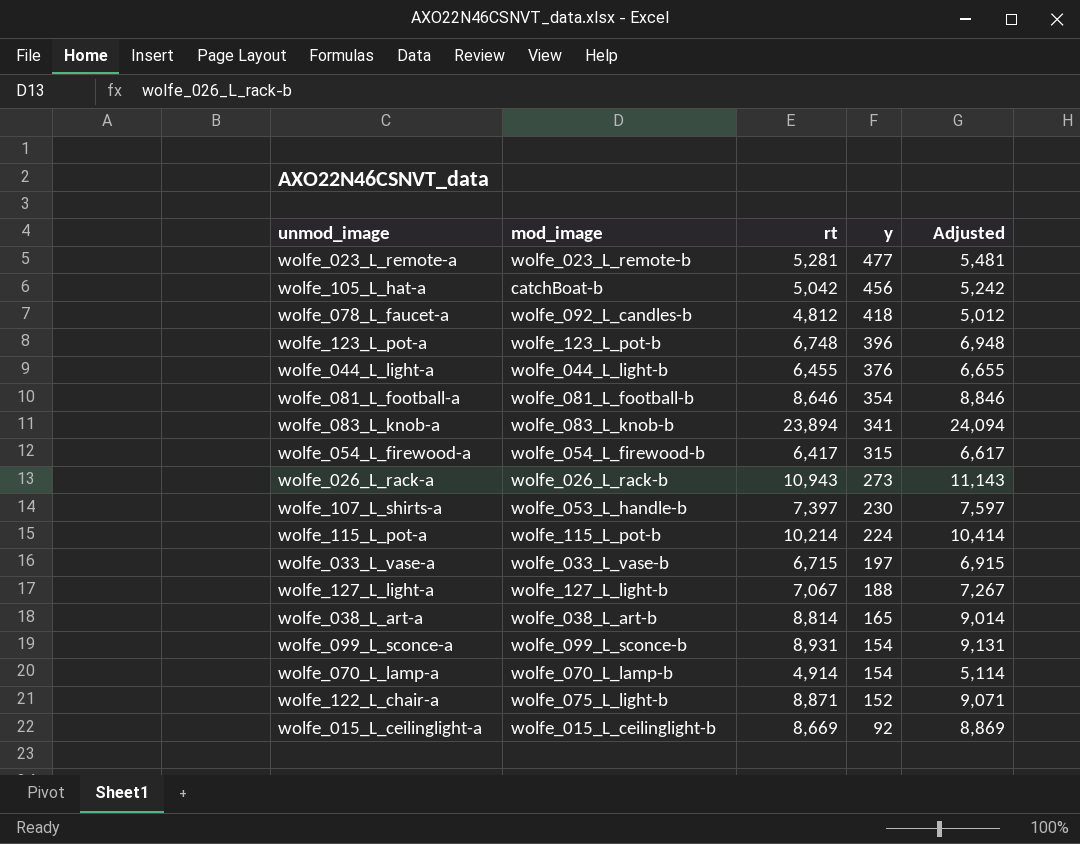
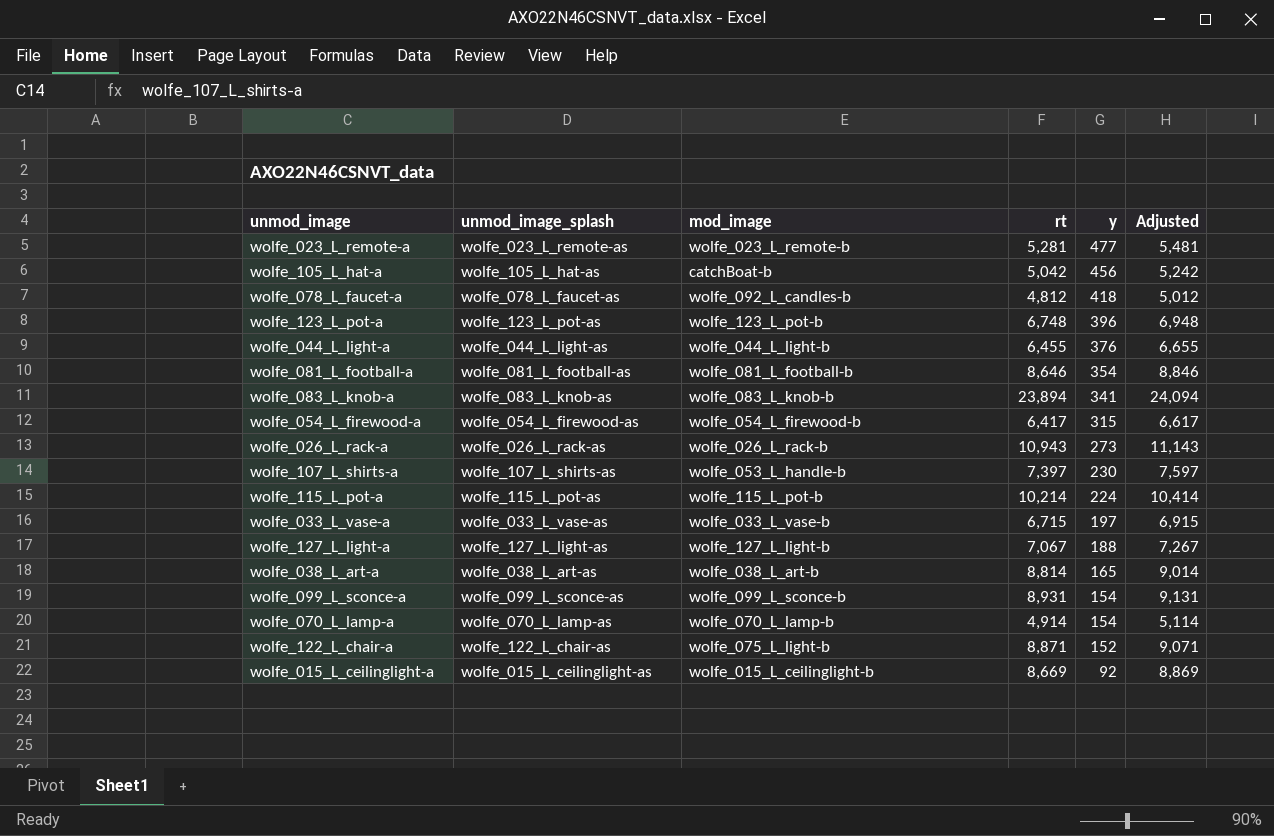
column unmod_image_splash | position: none -> 2

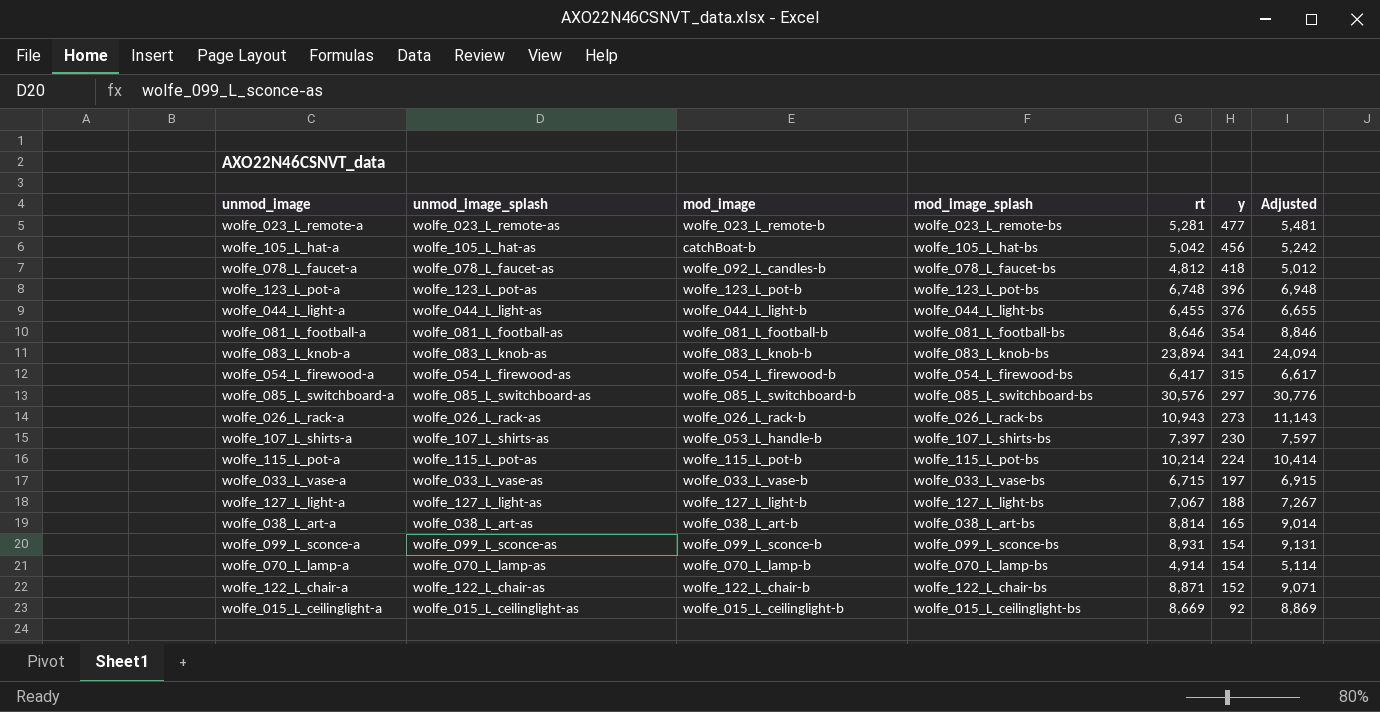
column mod_image_splash | position: none -> 4
row wolfe_085_L_switchboard-a: none -> wolfe_085_L_switchboard-as | wolfe_085_L_switchboard-b | wolfe_085_L_switchboard-bs | 30,576 | 297 | 30,776
wolfe_122_L_chair-a | mod_image: wolfe_075_L_light-b -> wolfe_122_L_chair-b

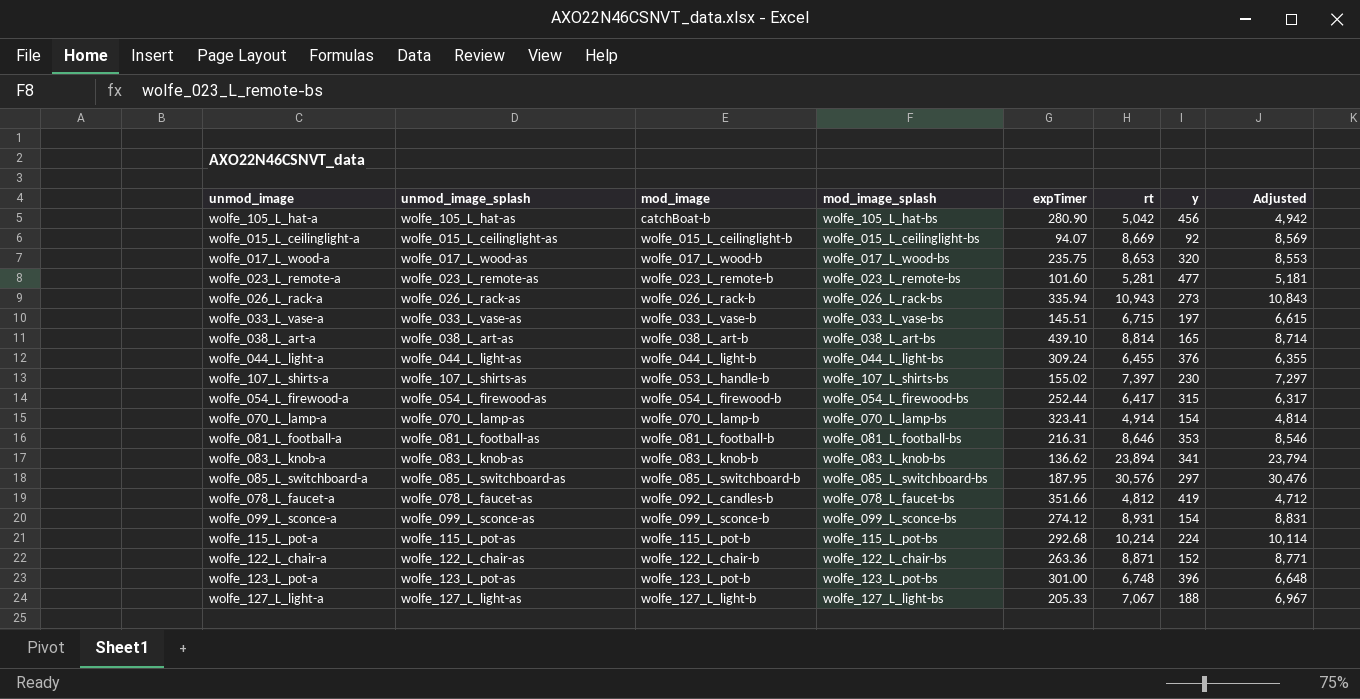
row order: y descending -> mod_image ascending
column expTimer | position: none -> 5
column Adjusted | formula: [rt] + 200 -> [rt] - 100
row wolfe_017_L_wood-a: none -> wolfe_017_L_wood-as | wolfe_017_L_wood-b | wolfe_017_L_wood-bs | 235.75 | 8,653 | 320 | 8,553
wolfe_081_L_football-a | y: 354 -> 353
wolfe_078_L_faucet-a | y: 418 -> 419

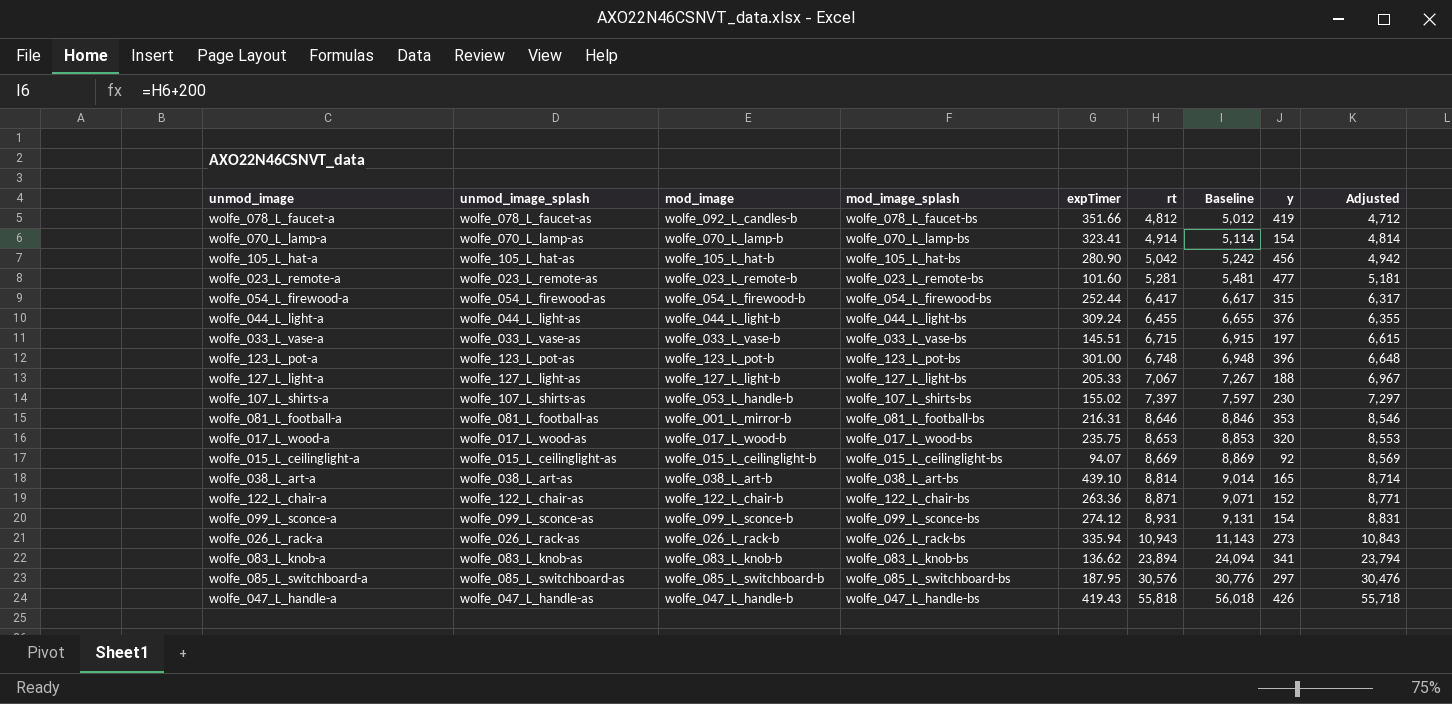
row order: mod_image ascending -> rt ascending
column Baseline | formula: none -> [rt] + 200
row wolfe_115_L_pot-a: wolfe_115_L_pot-as | wolfe_115_L_pot-b | wolfe_115_L_pot-bs | 292.68 | 10,214 | 224 | 10,114 -> none
wolfe_105_L_hat-a | mod_image: catchBoat-b -> wolfe_105_L_hat-b
wolfe_081_L_football-a | mod_image: wolfe_081_L_football-b -> wolfe_001_L_mirror-b
row wolfe_047_L_handle-a: none -> wolfe_047_L_handle-as | wolfe_047_L_handle-b | wolfe_047_L_handle-bs | 419.43 | 55,818 | 56,018 | 426 | 55,718

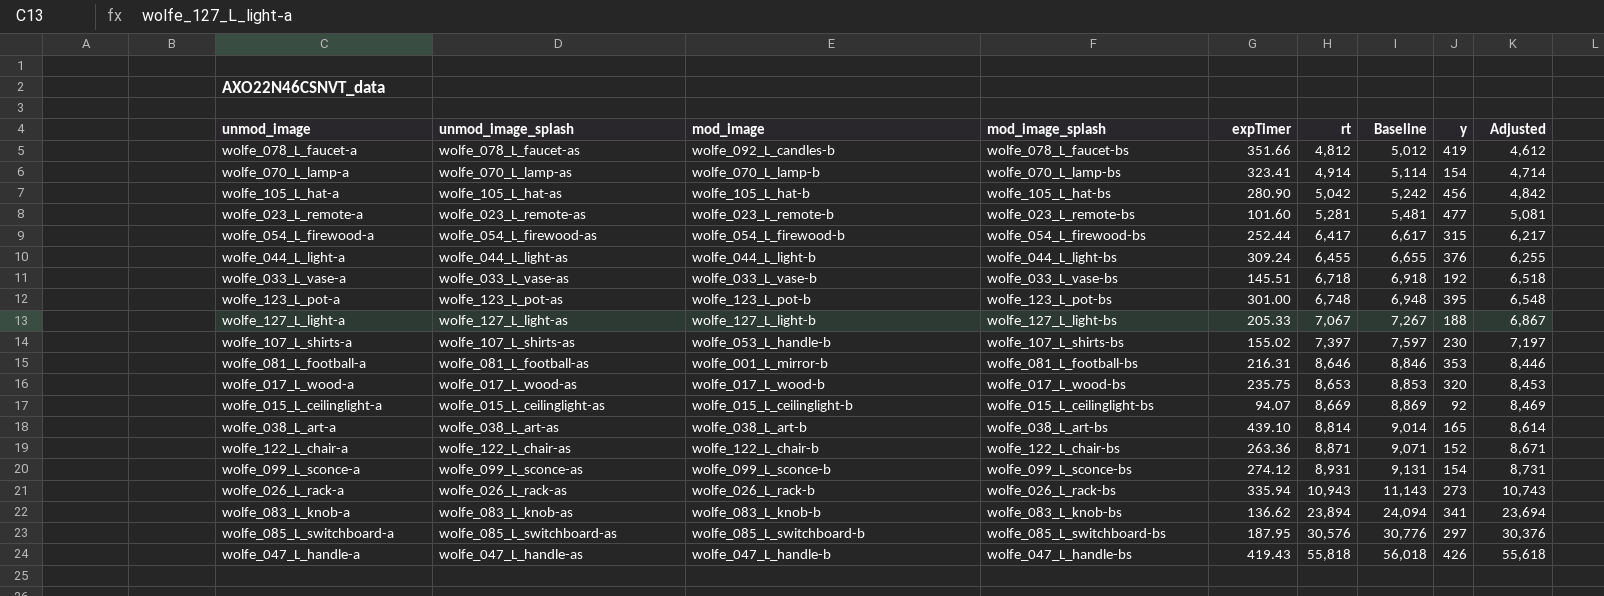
column Adjusted | formula: [rt] - 100 -> [rt] - 200
wolfe_033_L_vase-a | rt: 6,715 -> 6,718
wolfe_033_L_vase-a | Baseline: 6,915 -> 6,918
wolfe_033_L_vase-a | y: 197 -> 192
wolfe_123_L_pot-a | y: 396 -> 395

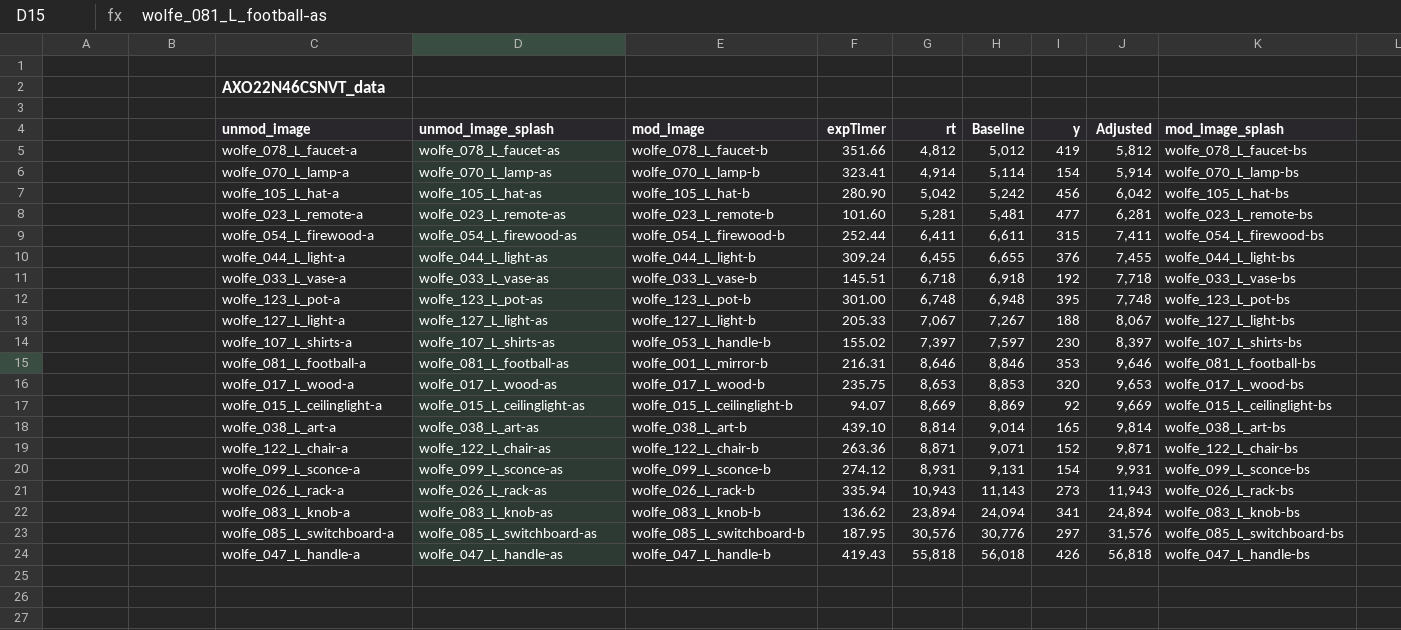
column Adjusted | formula: [rt] - 200 -> [rt] + 1000
column mod_image_splash | position: 4 -> 9
wolfe_078_L_faucet-a | mod_image: wolfe_092_L_candles-b -> wolfe_078_L_faucet-b
wolfe_054_L_firewood-a | rt: 6,417 -> 6,411
wolfe_054_L_firewood-a | Baseline: 6,617 -> 6,611

